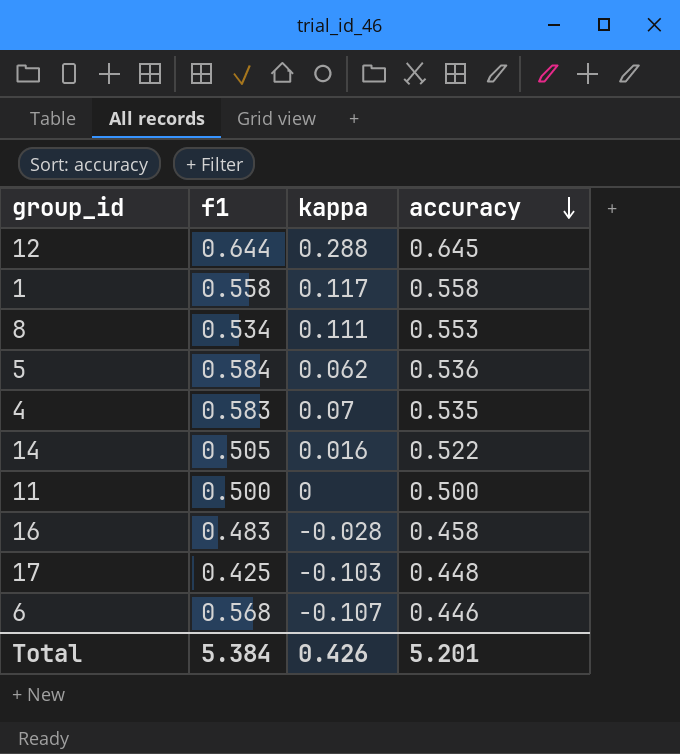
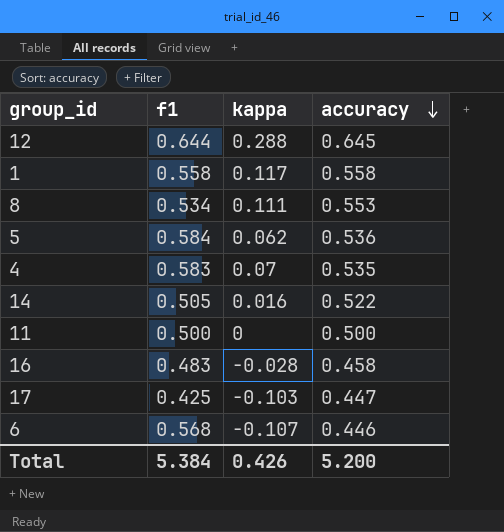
17 | accuracy: 0.448 -> 0.447
Total | accuracy: 5.201 -> 5.200

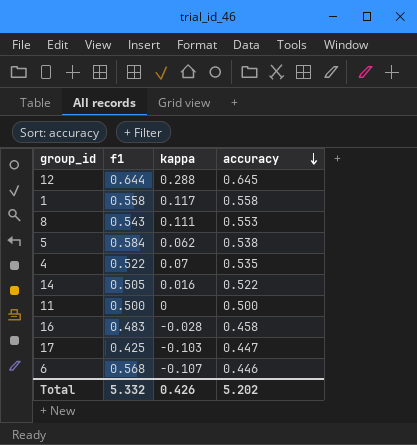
8 | f1: 0.534 -> 0.543
5 | accuracy: 0.536 -> 0.538
4 | f1: 0.583 -> 0.522
Total | f1: 5.384 -> 5.332
Total | accuracy: 5.200 -> 5.202

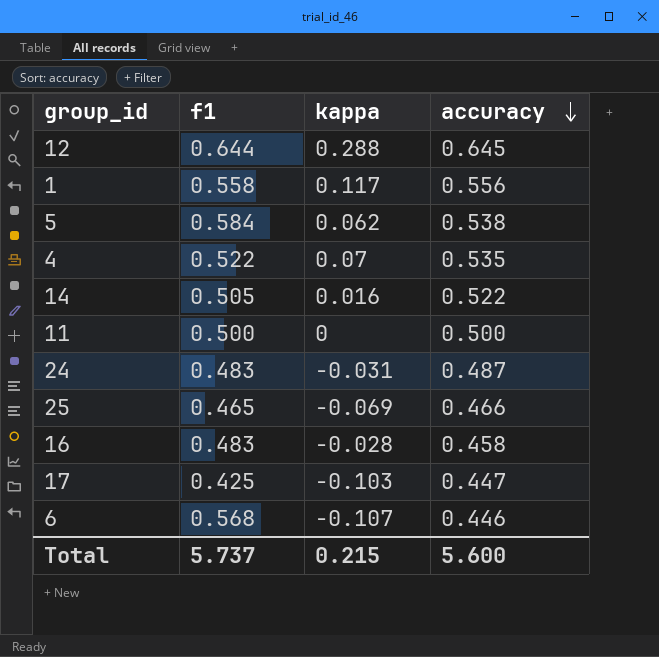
row 8: 0.543 | 0.111 | 0.553 -> none
1 | accuracy: 0.558 -> 0.556
row 24: none -> 0.483 | -0.031 | 0.487
row 25: none -> 0.465 | -0.069 | 0.466
Total | f1: 5.332 -> 5.737
Total | kappa: 0.426 -> 0.215
Total | accuracy: 5.202 -> 5.600

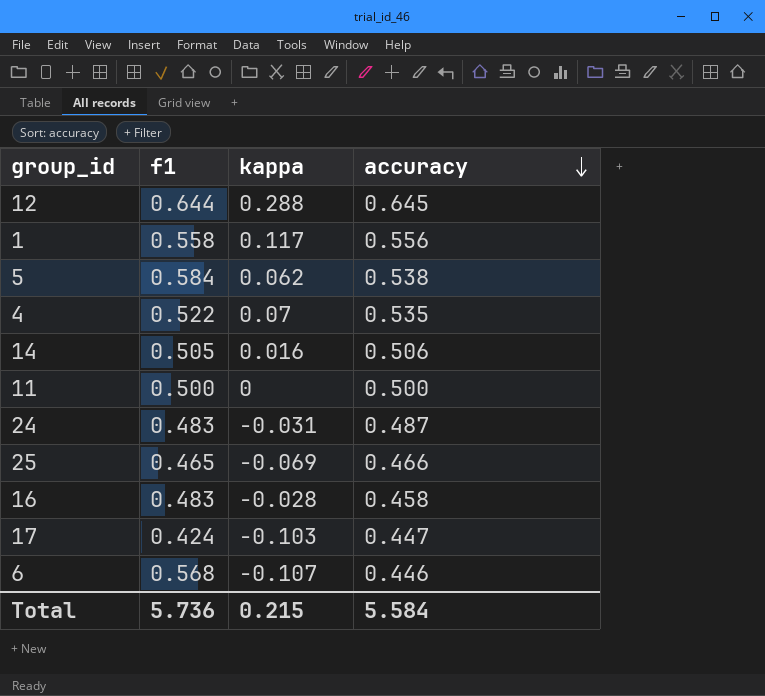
14 | accuracy: 0.522 -> 0.506
17 | f1: 0.425 -> 0.424
Total | f1: 5.737 -> 5.736
Total | accuracy: 5.600 -> 5.584

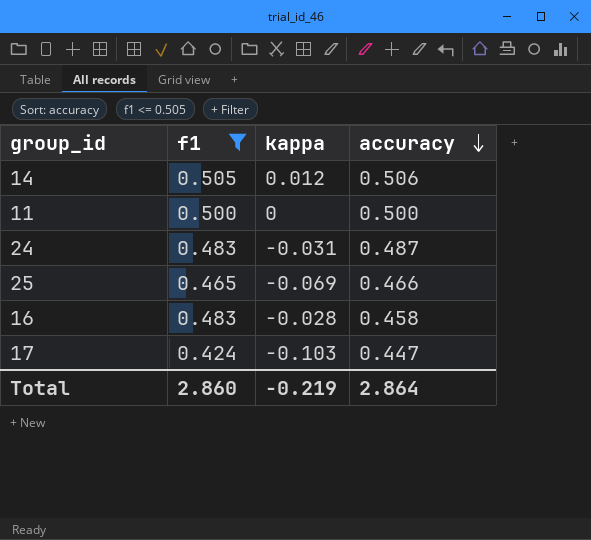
filter: none -> f1 <= 0.505
14 | kappa: 0.016 -> 0.012
Total | f1: 5.736 -> 2.860
Total | kappa: 0.215 -> -0.219
Total | accuracy: 5.584 -> 2.864

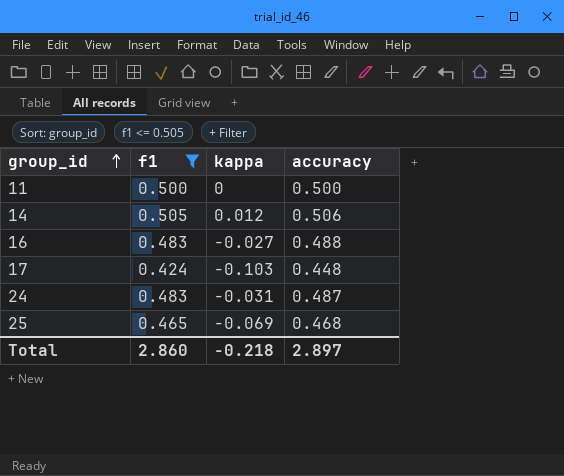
row order: accuracy descending -> group_id ascending
16 | kappa: -0.028 -> -0.027
16 | accuracy: 0.458 -> 0.488
17 | accuracy: 0.447 -> 0.448
25 | accuracy: 0.466 -> 0.468
Total | kappa: -0.219 -> -0.218
Total | accuracy: 2.864 -> 2.897

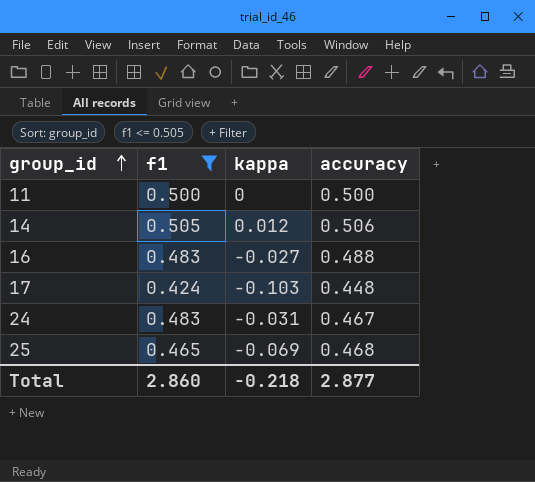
24 | accuracy: 0.487 -> 0.467
Total | accuracy: 2.897 -> 2.877

